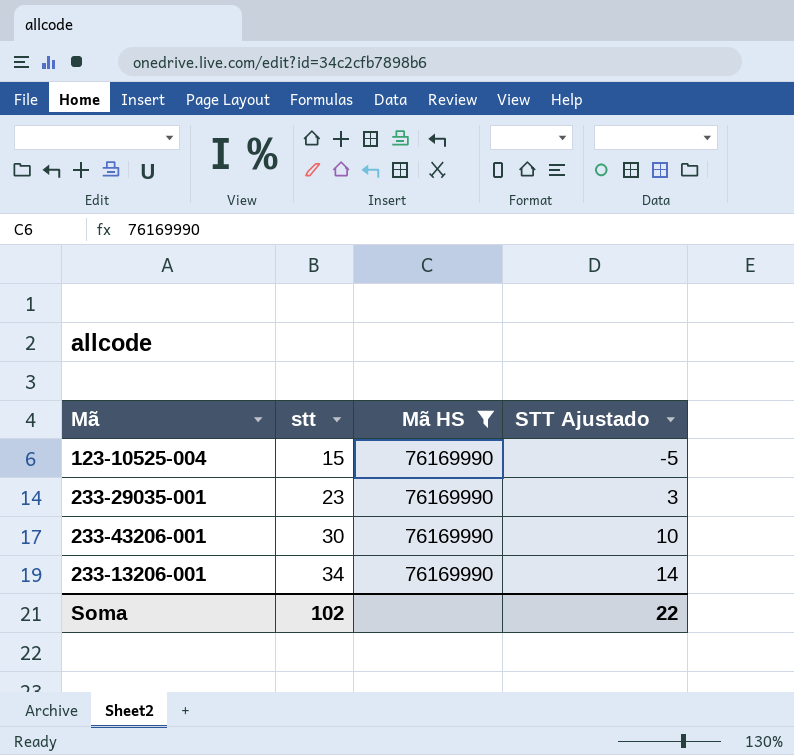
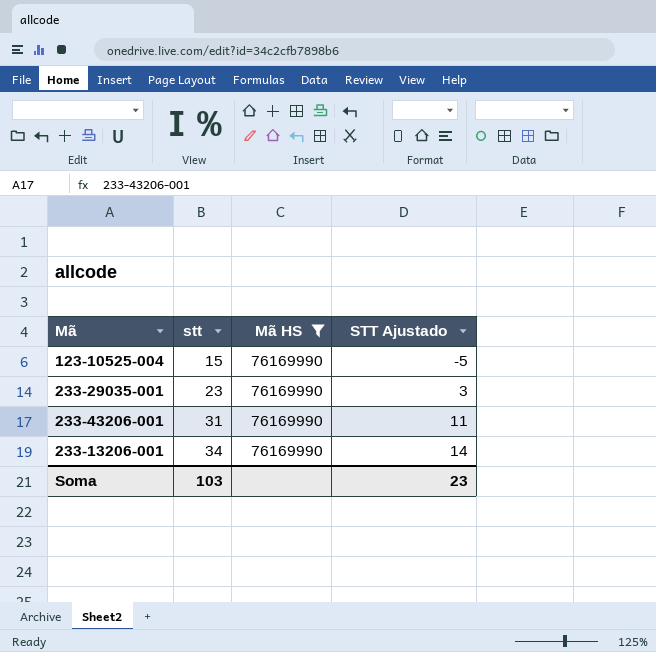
233-43206-001 | stt: 30 -> 31
233-43206-001 | STT Ajustado: 10 -> 11
Soma | stt: 102 -> 103
Soma | STT Ajustado: 22 -> 23

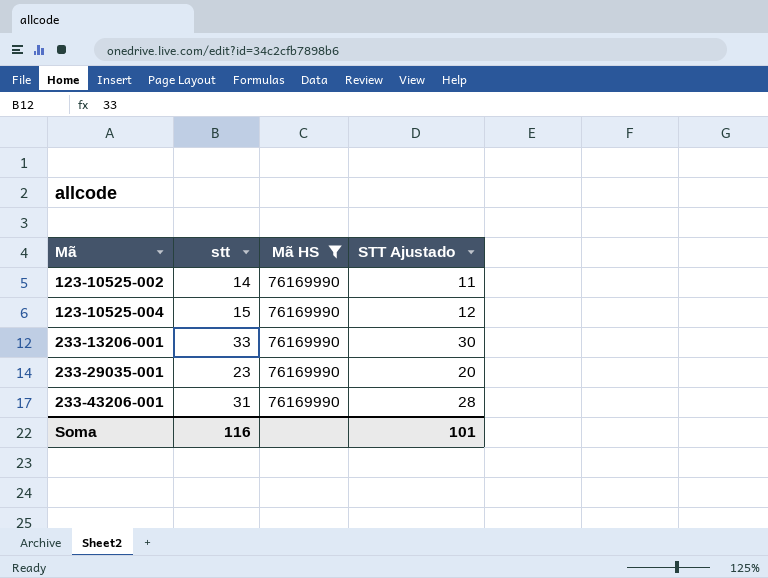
row order: stt ascending -> Mã ascending
column STT Ajustado | formula: [stt] - 20 -> [stt] - 3
row 123-10525-002: none -> 14 | 76169990 | 11
233-13206-001 | stt: 34 -> 33
Soma | stt: 103 -> 116
Soma | STT Ajustado: 23 -> 101

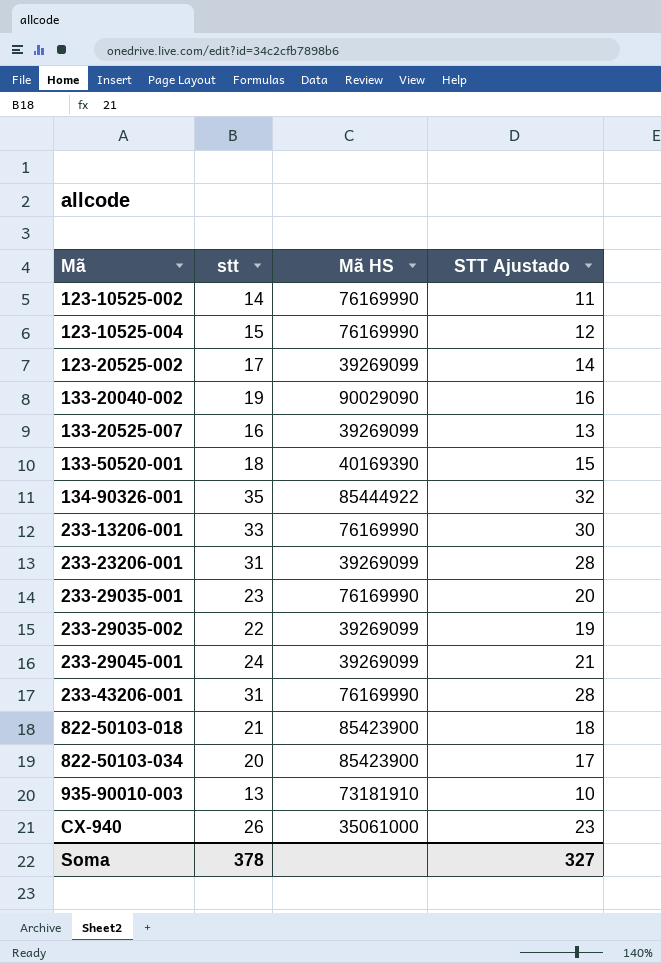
filter: Mã HS = 76169990 -> none
Soma | stt: 116 -> 378
Soma | STT Ajustado: 101 -> 327

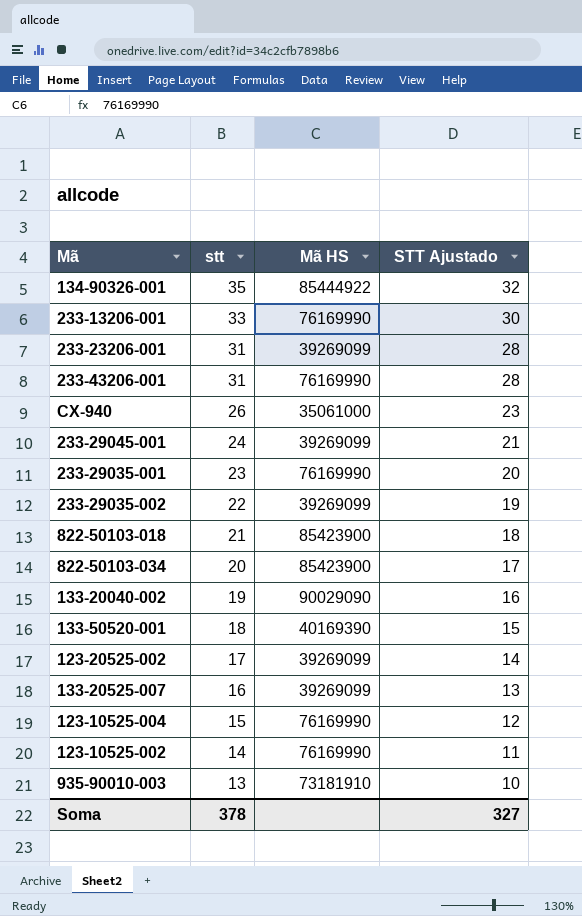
row order: Mã ascending -> stt descending

